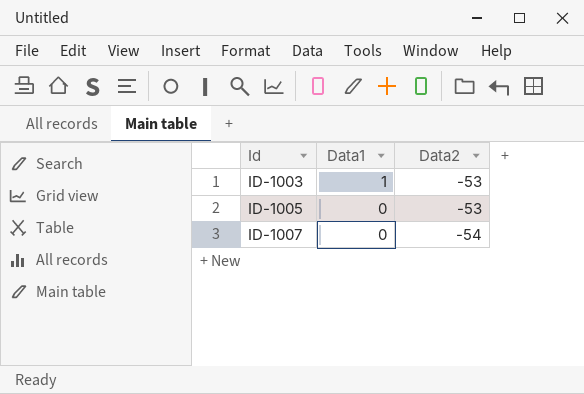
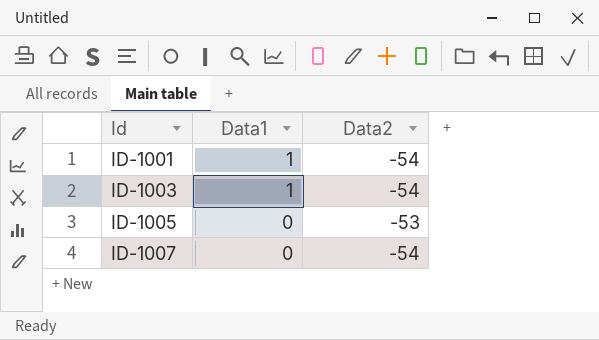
row ID-1001: none -> 1 | -54
ID-1003 | Data2: -53 -> -54

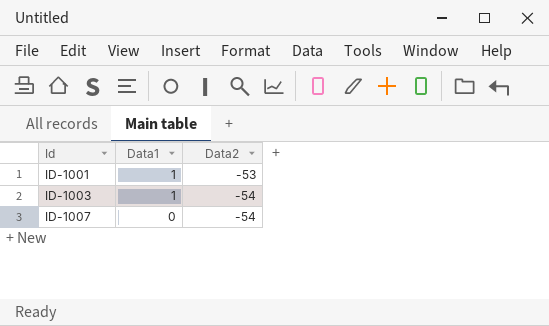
row ID-1005: 0 | -53 -> none
ID-1001 | Data2: -54 -> -53

